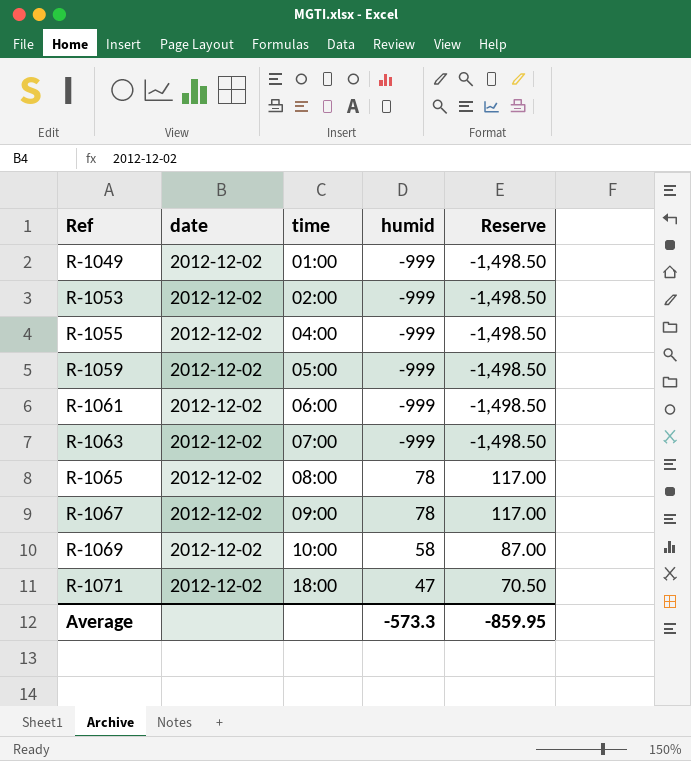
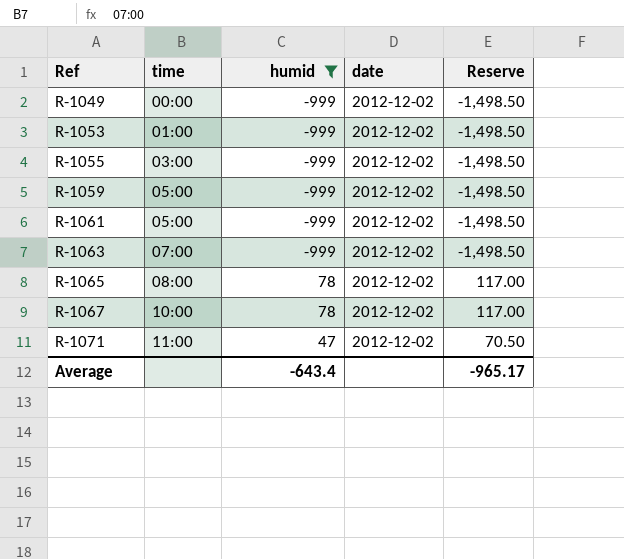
filter: none -> humid != 58
column date | position: 2 -> 4
R-1049 | time: 01:00 -> 00:00
R-1053 | time: 02:00 -> 01:00
R-1055 | time: 04:00 -> 03:00
R-1061 | time: 06:00 -> 05:00
R-1067 | time: 09:00 -> 10:00
R-1071 | time: 18:00 -> 11:00
Average | humid: -573.3 -> -643.4
Average | Reserve: -859.95 -> -965.17

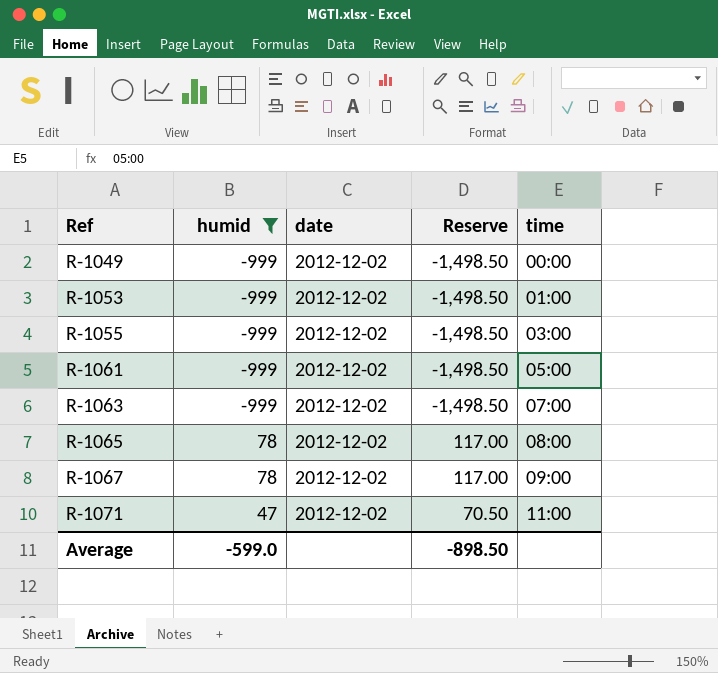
column time | position: 2 -> 5
row R-1059: 05:00 | -999 | 2012-12-02 | -1,498.50 -> none
R-1067 | time: 10:00 -> 09:00
Average | humid: -643.4 -> -599.0
Average | Reserve: -965.17 -> -898.50

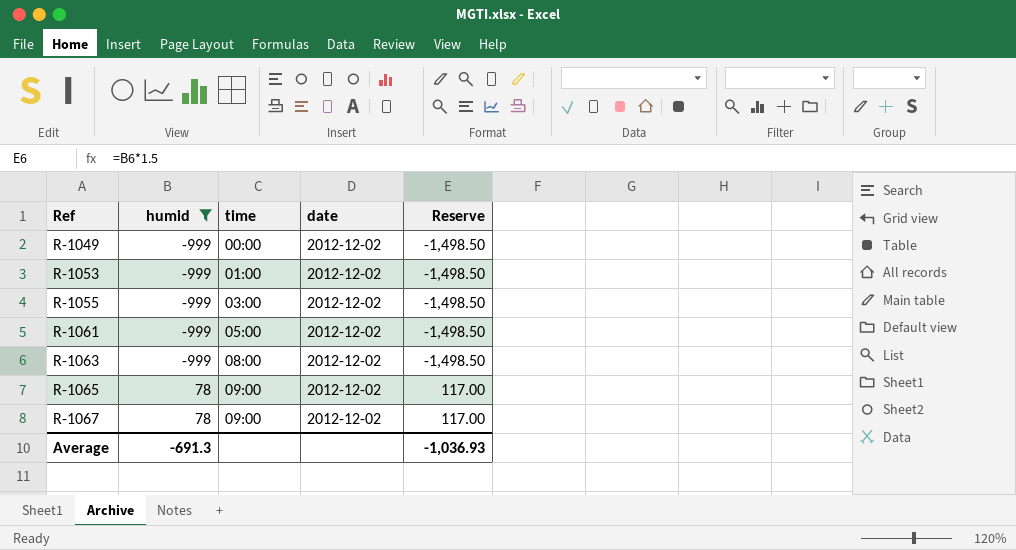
column time | position: 5 -> 3
row R-1071: 47 | 2012-12-02 | 70.50 | 11:00 -> none
R-1063 | time: 07:00 -> 08:00
R-1065 | time: 08:00 -> 09:00
Average | humid: -599.0 -> -691.3
Average | Reserve: -898.50 -> -1,036.93

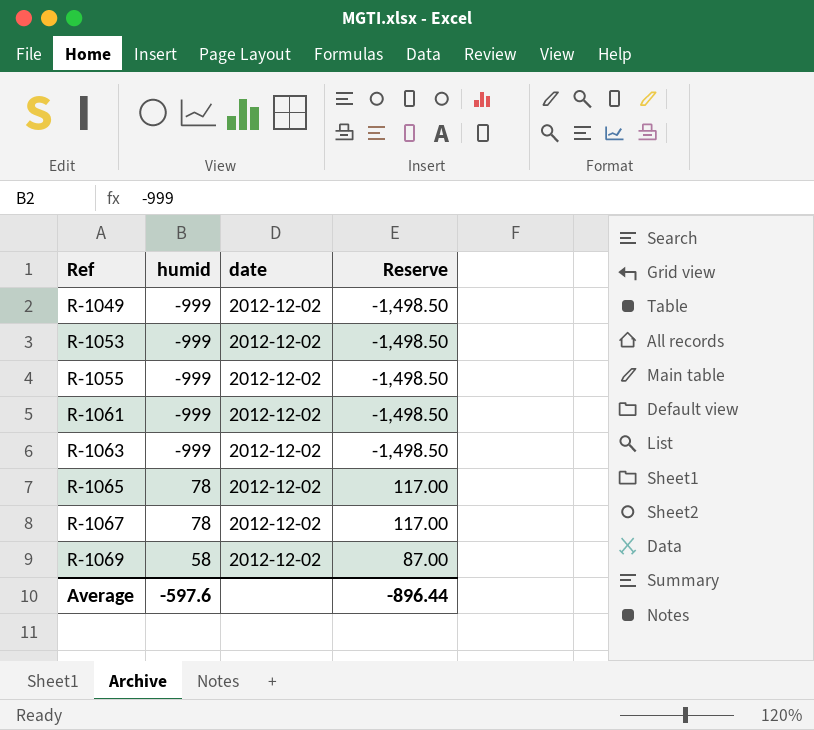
filter: humid != 58 -> none
column time | position: 3 -> none
Average | humid: -691.3 -> -597.6
Average | Reserve: -1,036.93 -> -896.44

